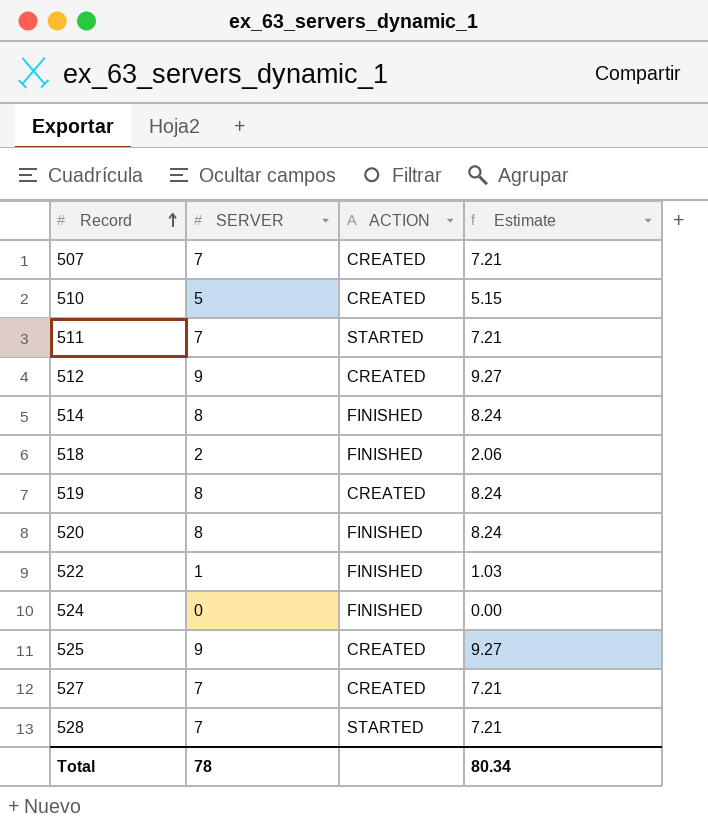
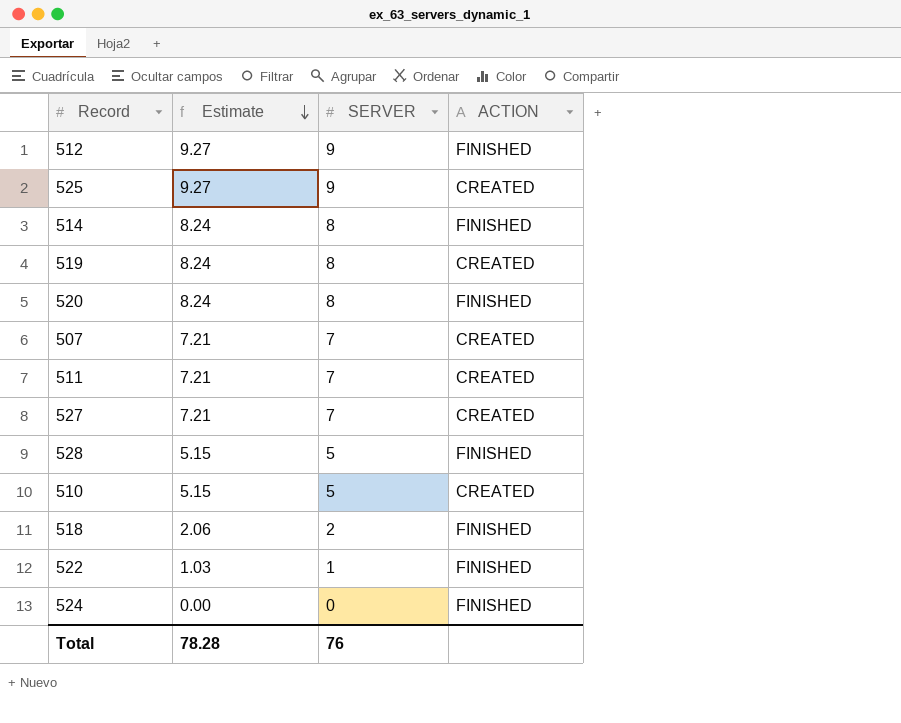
row order: Record ascending -> Estimate descending
column Estimate | position: 4 -> 2
512 | ACTION: CREATED -> FINISHED
511 | ACTION: STARTED -> CREATED
528 | Estimate: 7.21 -> 5.15
528 | SERVER: 7 -> 5
528 | ACTION: STARTED -> FINISHED
Total | Estimate: 80.34 -> 78.28
Total | SERVER: 78 -> 76

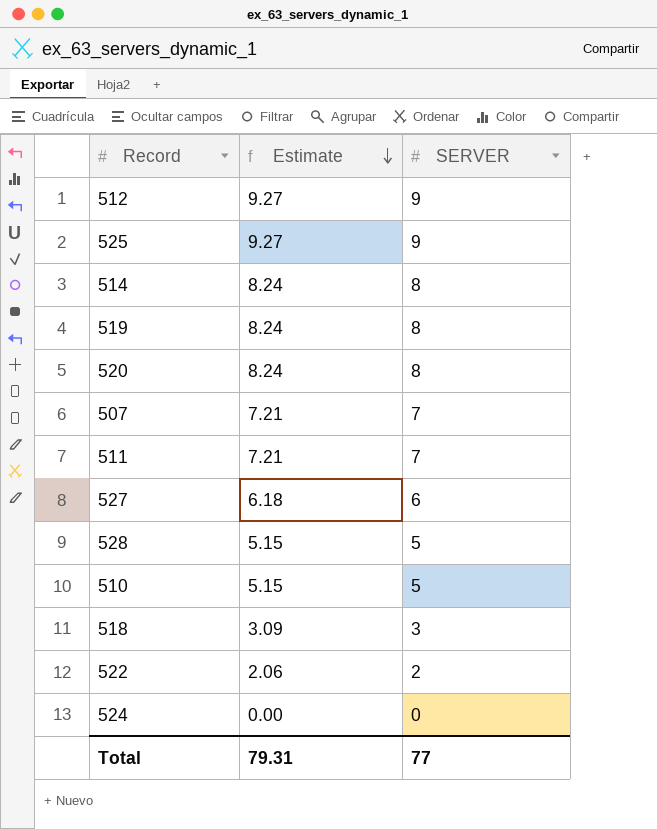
column ACTION | position: 4 -> none
527 | Estimate: 7.21 -> 6.18
527 | SERVER: 7 -> 6
518 | Estimate: 2.06 -> 3.09
518 | SERVER: 2 -> 3
522 | Estimate: 1.03 -> 2.06
522 | SERVER: 1 -> 2
Total | Estimate: 78.28 -> 79.31
Total | SERVER: 76 -> 77

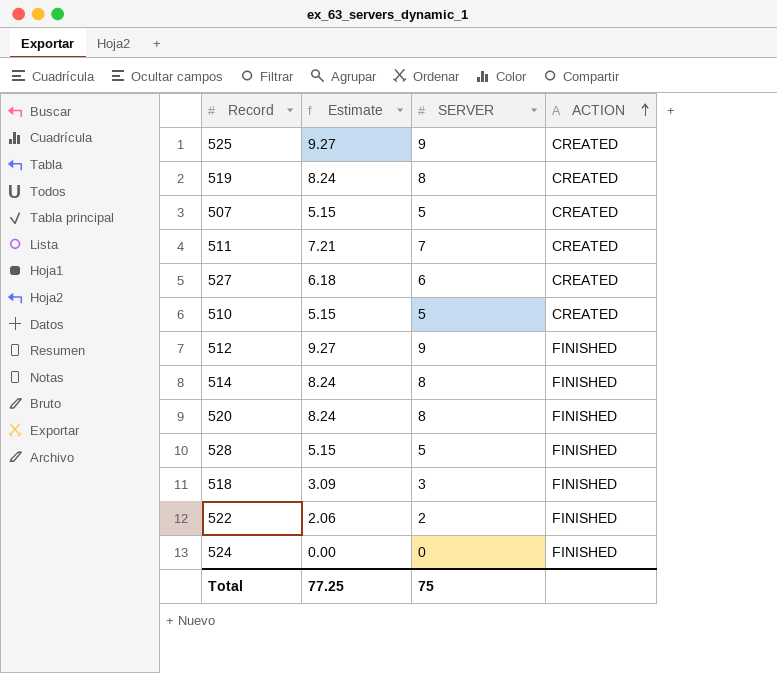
row order: Estimate descending -> ACTION ascending
column ACTION | position: none -> 4
507 | Estimate: 7.21 -> 5.15
507 | SERVER: 7 -> 5
Total | Estimate: 79.31 -> 77.25
Total | SERVER: 77 -> 75

